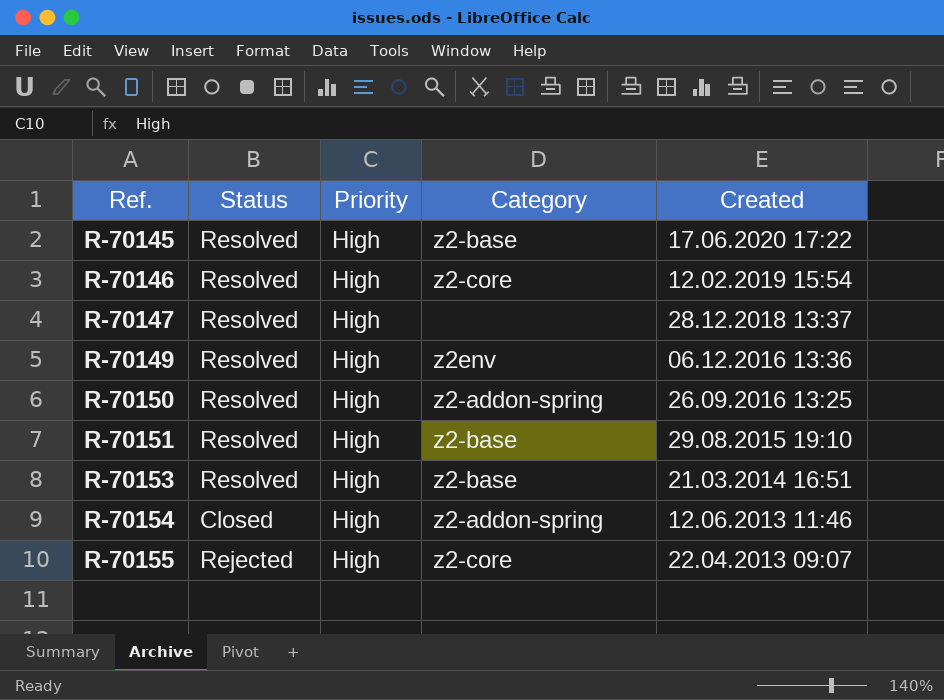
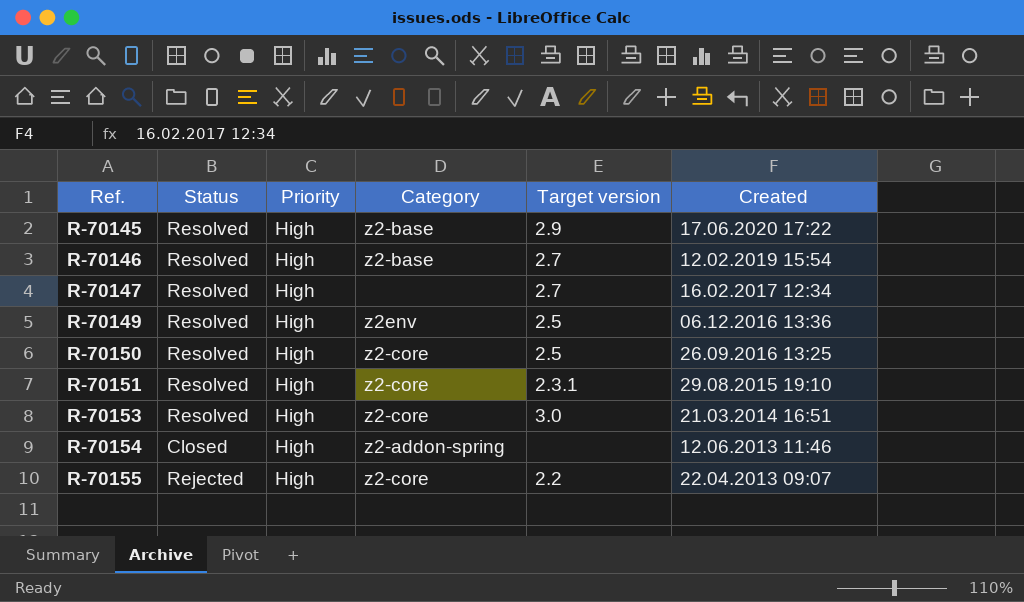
column Target version | position: none -> 5
R-70146 | Category: z2-core -> z2-base
R-70147 | Created: 28.12.2018 13:37 -> 16.02.2017 12:34
R-70150 | Category: z2-addon-spring -> z2-core
R-70151 | Category: z2-base -> z2-core
R-70153 | Category: z2-base -> z2-core

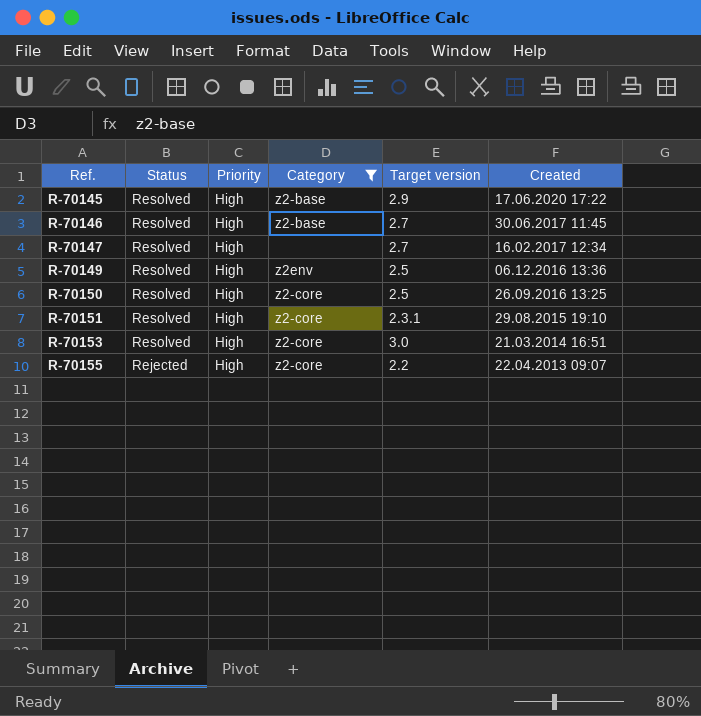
filter: none -> Category != z2-addon-spring
R-70146 | Created: 12.02.2019 15:54 -> 30.06.2017 11:45

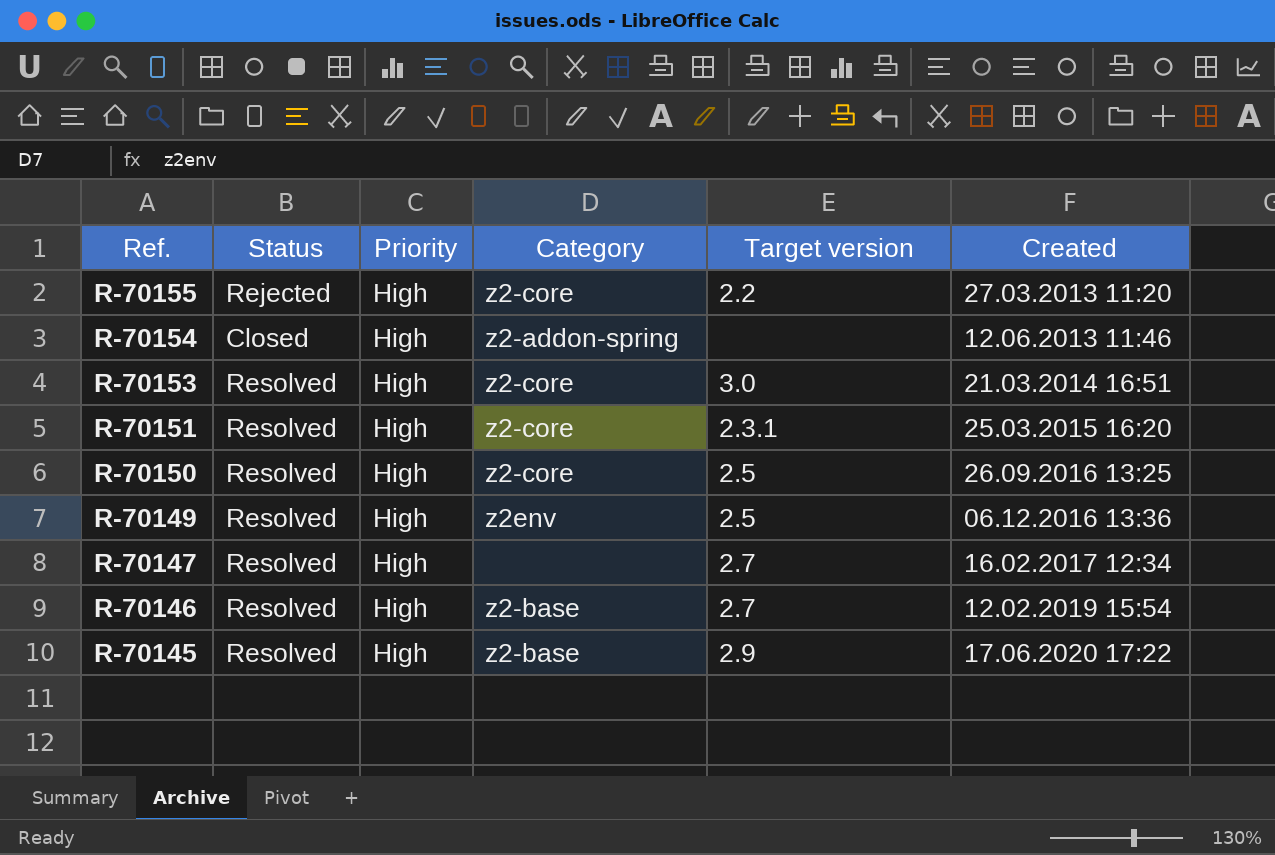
filter: Category != z2-addon-spring -> none
row order: Ref. ascending -> Ref. descending
R-70155 | Created: 22.04.2013 09:07 -> 27.03.2013 11:20
R-70151 | Created: 29.08.2015 19:10 -> 25.03.2015 16:20
R-70146 | Created: 30.06.2017 11:45 -> 12.02.2019 15:54

